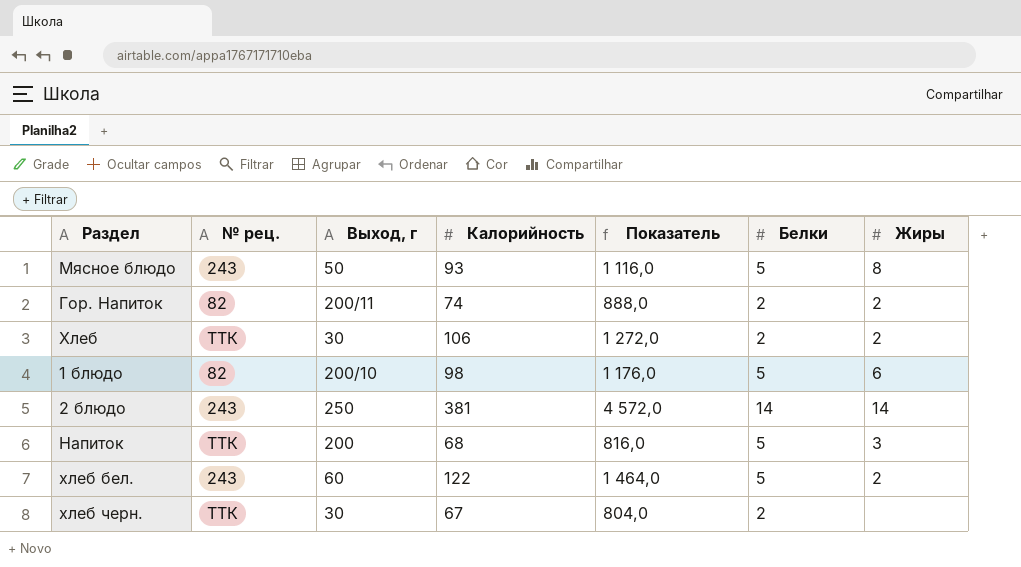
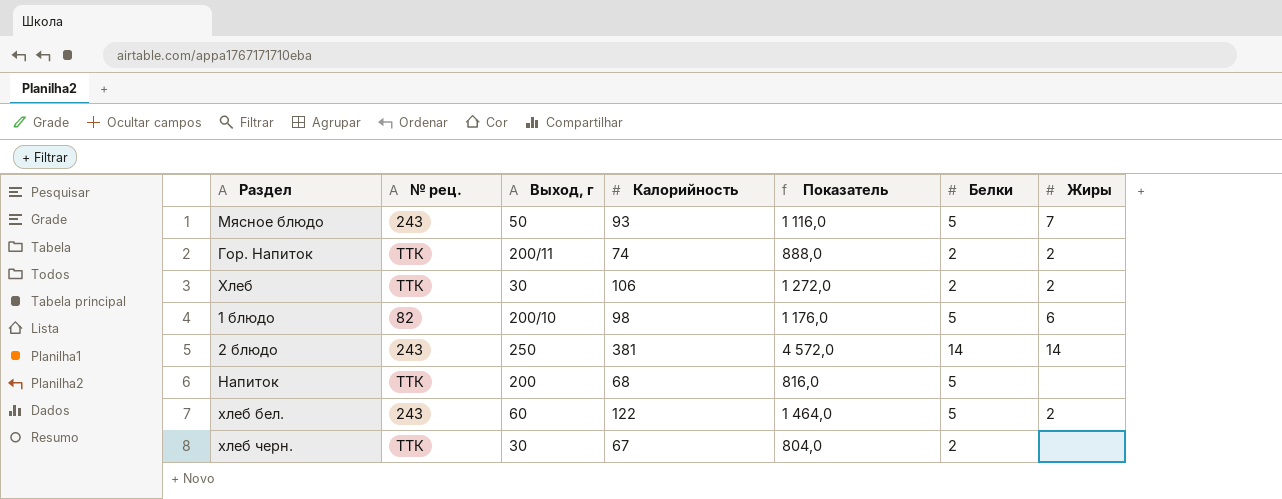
Мясное блюдо | Жиры: 8 -> 7
Гор. Напиток | № рец.: 82 -> ТТК
Напиток | Жиры: 3 -> none

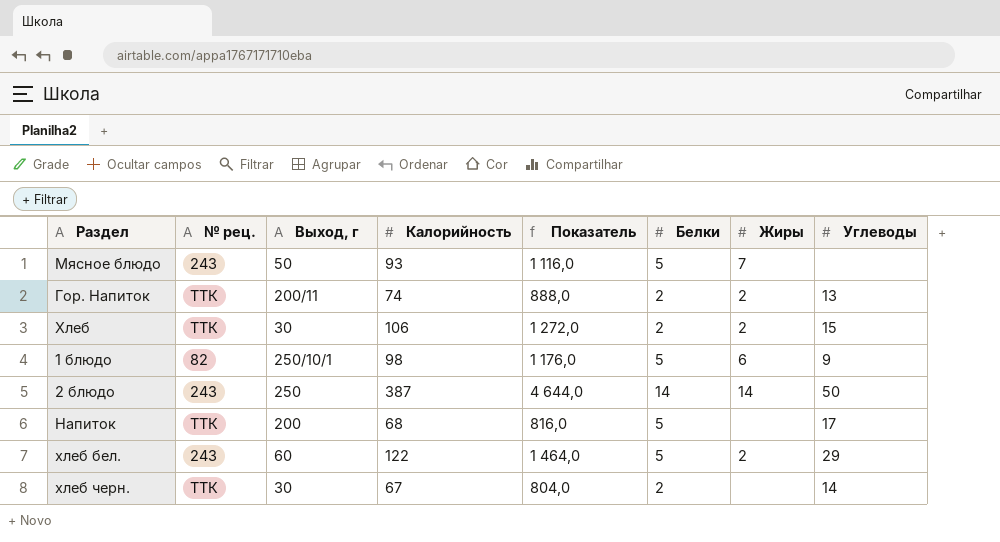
column Углеводы | position: none -> 8
1 блюдо | Выход, г: 200/10 -> 250/10/1
2 блюдо | Калорийность: 381 -> 387
2 блюдо | Показатель: 4 572,0 -> 4 644,0

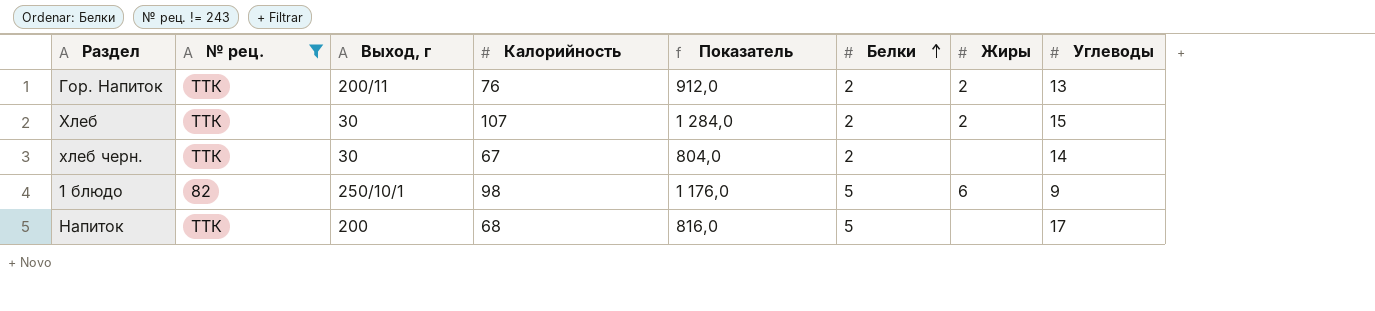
filter: none -> № рец. != 243
row order: none -> Белки ascending
Гор. Напиток | Калорийность: 74 -> 76
Гор. Напиток | Показатель: 888,0 -> 912,0
Хлеб | Калорийность: 106 -> 107
Хлеб | Показатель: 1 272,0 -> 1 284,0

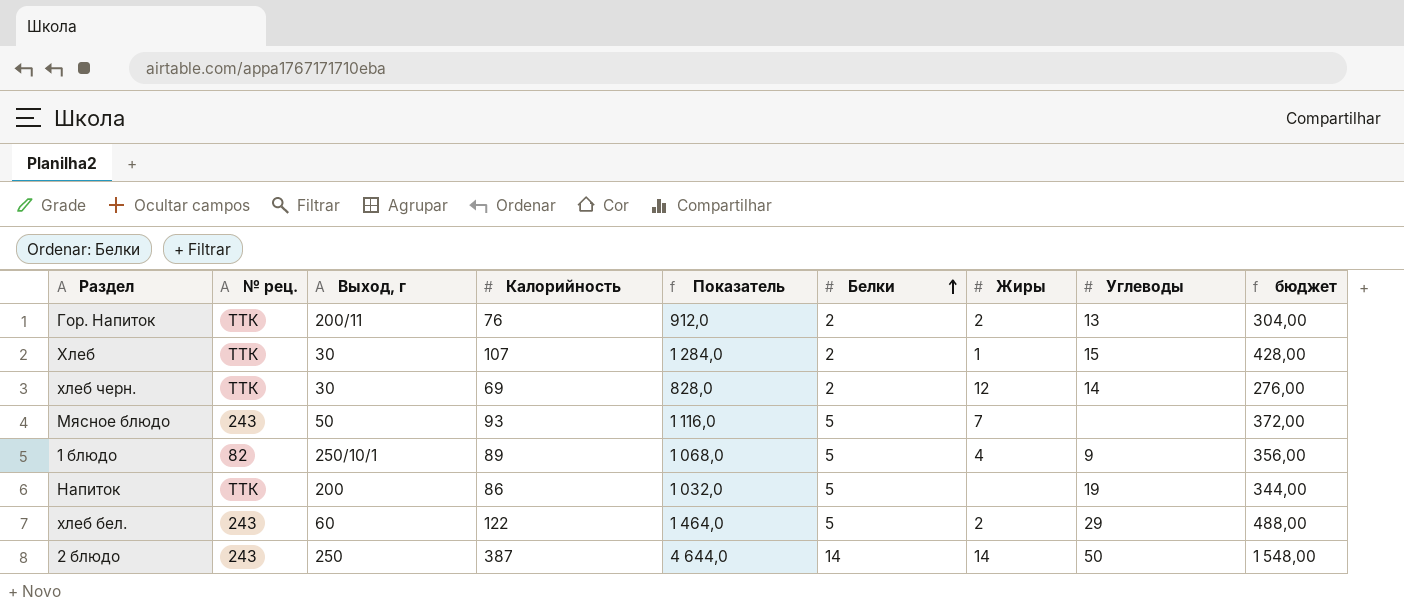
filter: № рец. != 243 -> none
column бюджет | formula: none -> [Калорийность] * 4
Хлеб | Жиры: 2 -> 1
хлеб черн. | Калорийность: 67 -> 69
хлеб черн. | Показатель: 804,0 -> 828,0
хлеб черн. | Жиры: none -> 12
1 блюдо | Калорийность: 98 -> 89
1 блюдо | Показатель: 1 176,0 -> 1 068,0
1 блюдо | Жиры: 6 -> 4
Напиток | Калорийность: 68 -> 86
Напиток | Показатель: 816,0 -> 1 032,0
Напиток | Углеводы: 17 -> 19

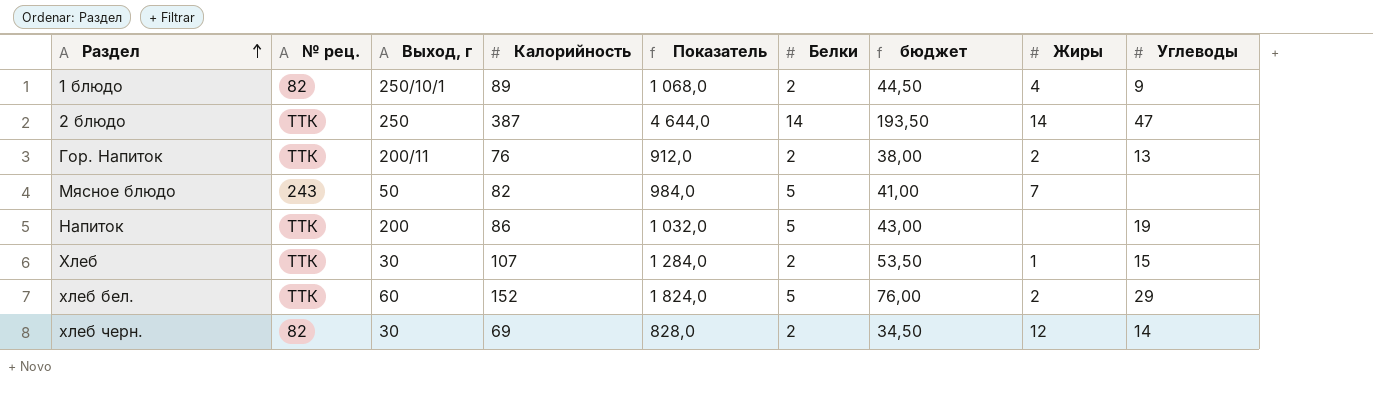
row order: Белки ascending -> Раздел ascending
column бюджет | formula: [Калорийность] * 4 -> [Калорийность] * 0,5
column бюджет | position: 9 -> 7
1 блюдо | Белки: 5 -> 2
2 блюдо | № рец.: 243 -> ТТК
2 блюдо | Углеводы: 50 -> 47
Мясное блюдо | Калорийность: 93 -> 82
Мясное блюдо | Показатель: 1 116,0 -> 984,0
хлеб бел. | № рец.: 243 -> ТТК
хлеб бел. | Калорийность: 122 -> 152
хлеб бел. | Показатель: 1 464,0 -> 1 824,0
хлеб черн. | № рец.: ТТК -> 82

